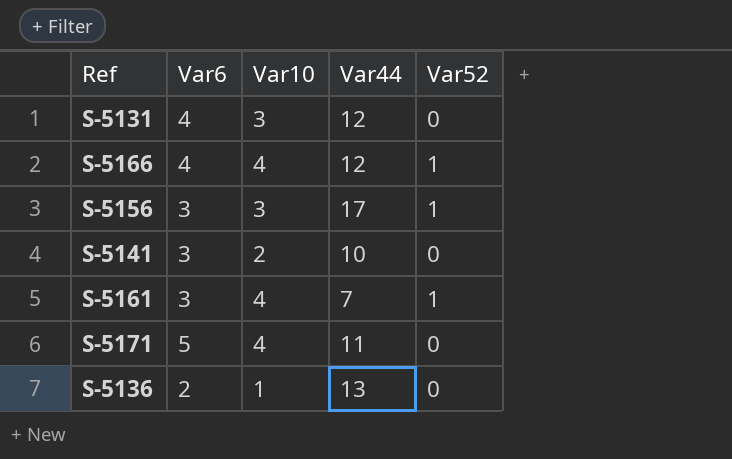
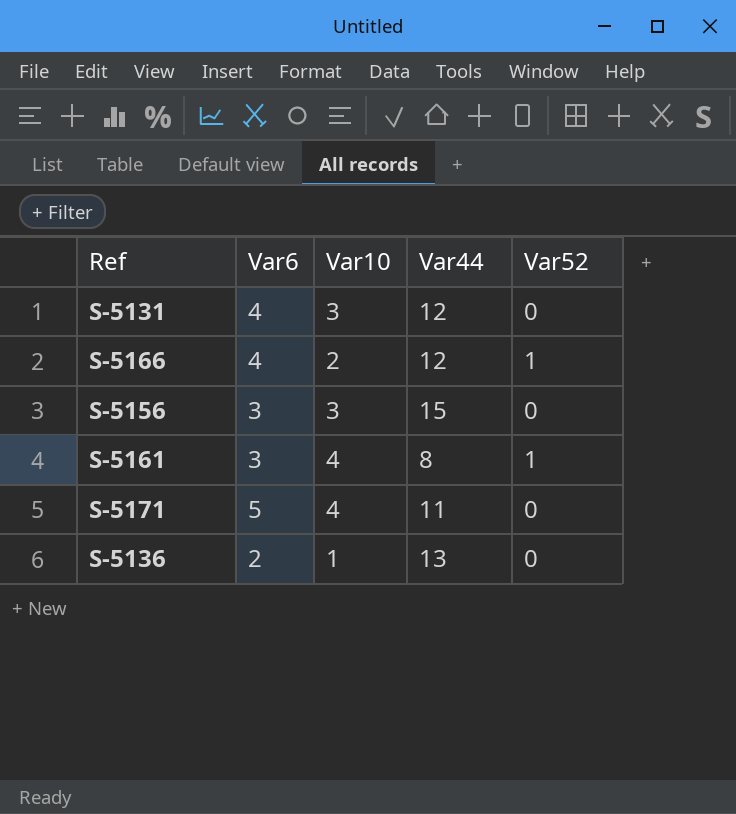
row S-5141: 3 | 2 | 10 | 0 -> none
S-5166 | Var10: 4 -> 2
S-5156 | Var44: 17 -> 15
S-5156 | Var52: 1 -> 0
S-5161 | Var44: 7 -> 8

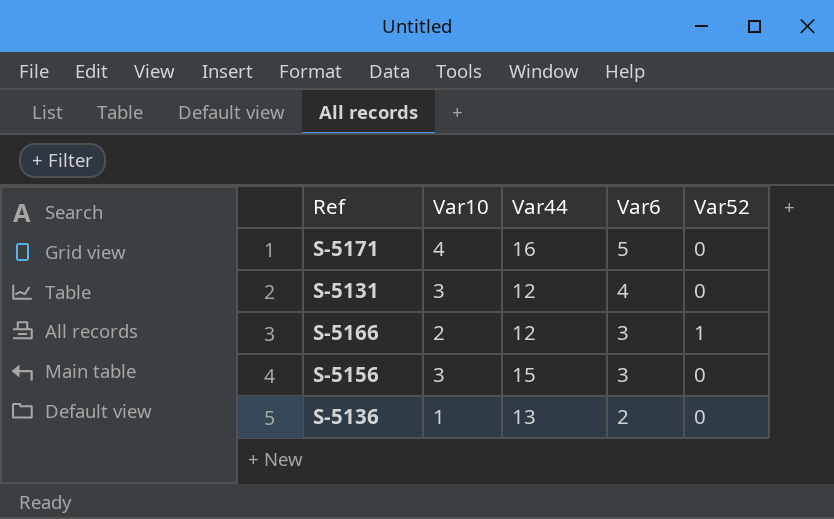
row order: none -> Var6 descending
column Var6 | position: 2 -> 4
row S-5161: 3 | 4 | 8 | 1 -> none
S-5171 | Var44: 11 -> 16
S-5166 | Var6: 4 -> 3

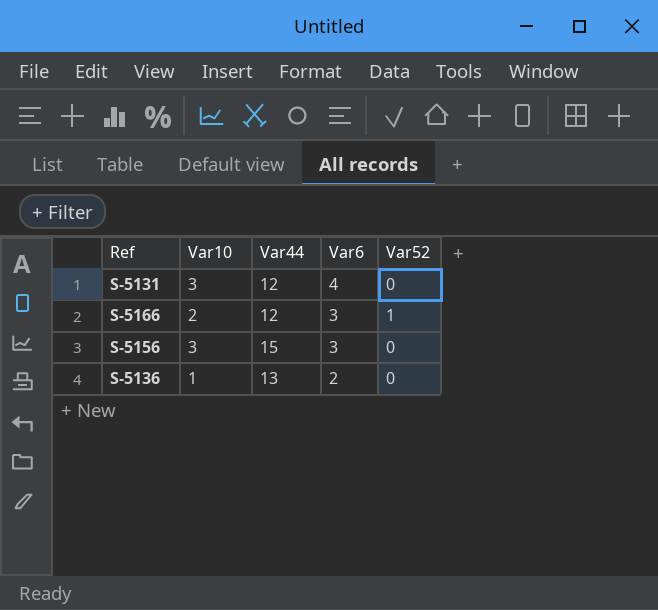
row S-5171: 4 | 16 | 5 | 0 -> none

